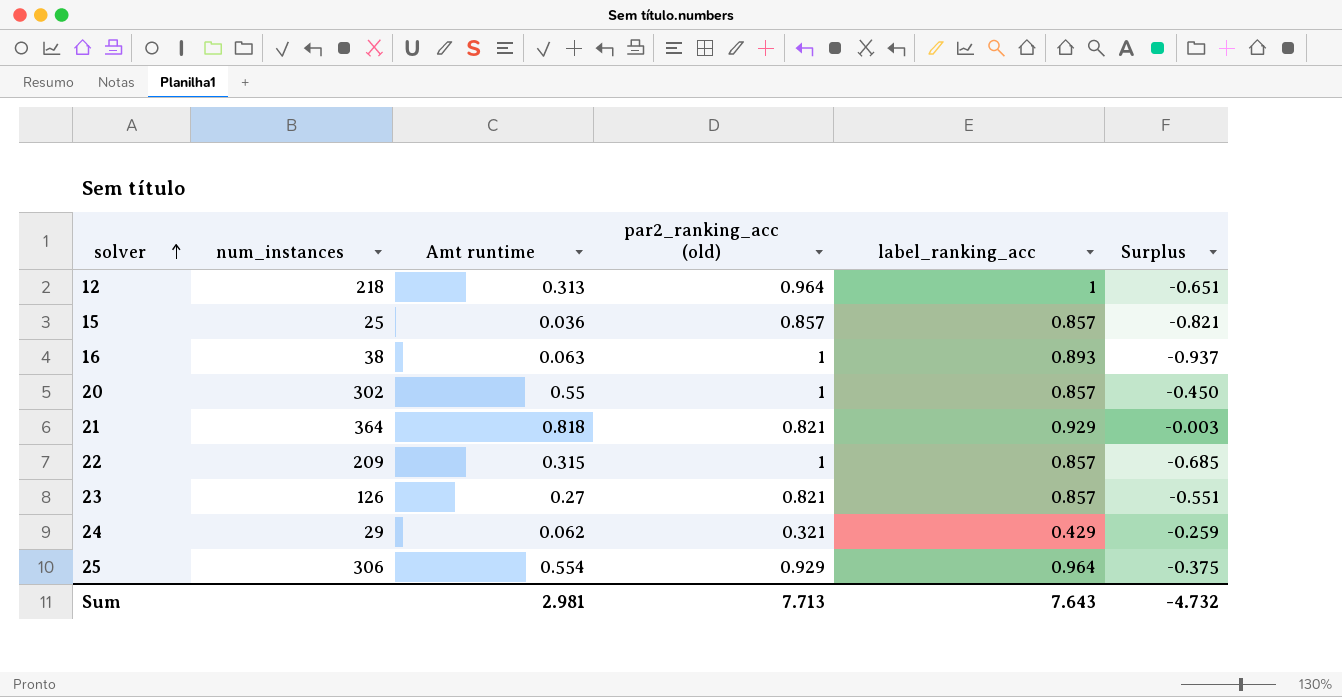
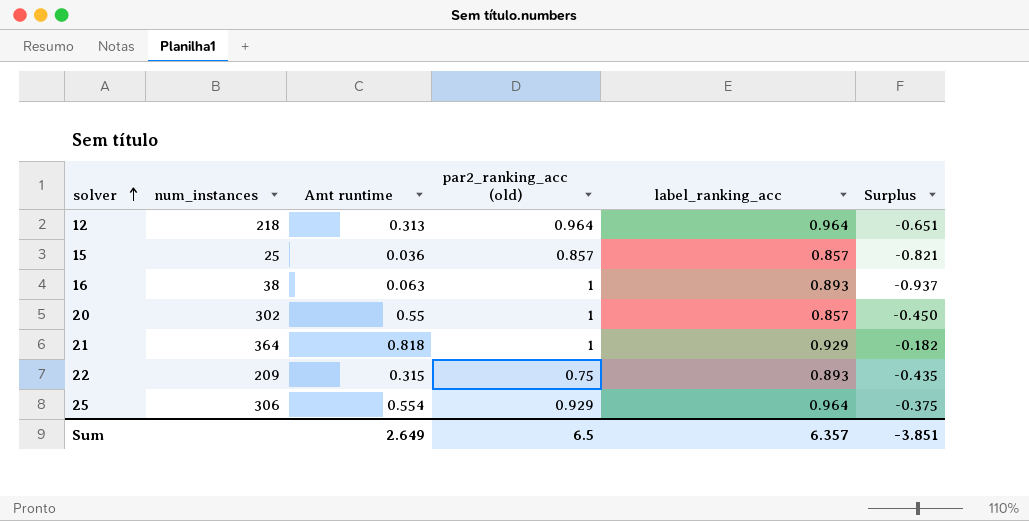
row 23: 126 | 0.27 | 0.821 | 0.857 | -0.551 -> none
row 24: 29 | 0.062 | 0.321 | 0.429 | -0.259 -> none
12 | label_ranking_acc: 1 -> 0.964
21 | par2_ranking_acc (old): 0.821 -> 1
21 | Surplus: -0.003 -> -0.182
22 | par2_ranking_acc (old): 1 -> 0.75
22 | label_ranking_acc: 0.857 -> 0.893
22 | Surplus: -0.685 -> -0.435
Sum | Amt runtime: 2.981 -> 2.649
Sum | par2_ranking_acc (old): 7.713 -> 6.5
Sum | label_ranking_acc: 7.643 -> 6.357
Sum | Surplus: -4.732 -> -3.851

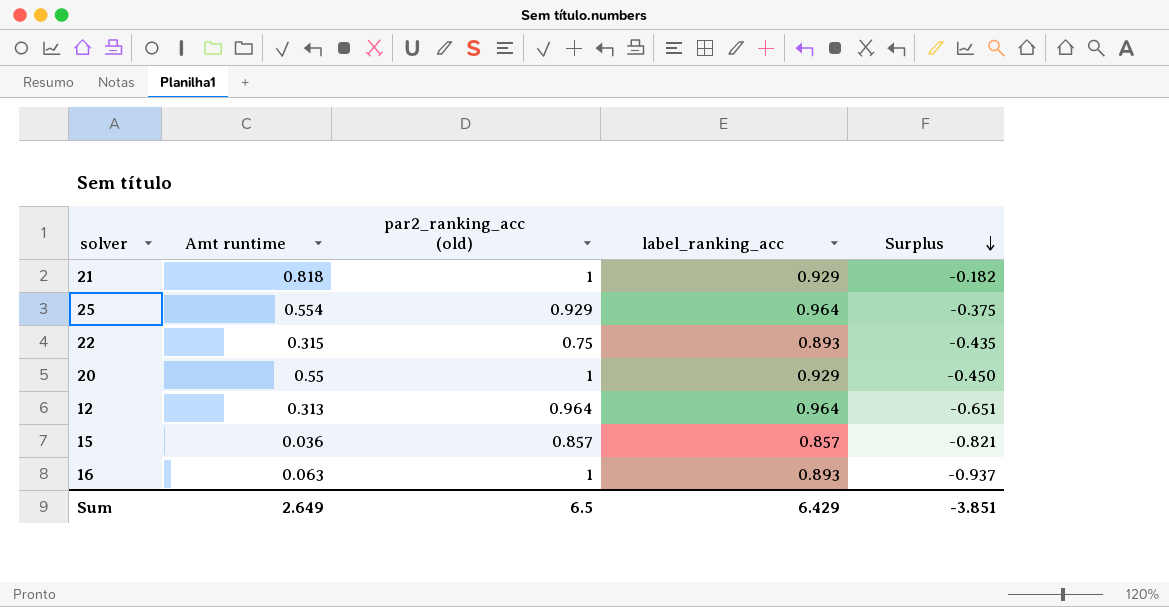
row order: solver ascending -> Surplus descending
column num_instances | position: 2 -> none
20 | label_ranking_acc: 0.857 -> 0.929
Sum | label_ranking_acc: 6.357 -> 6.429

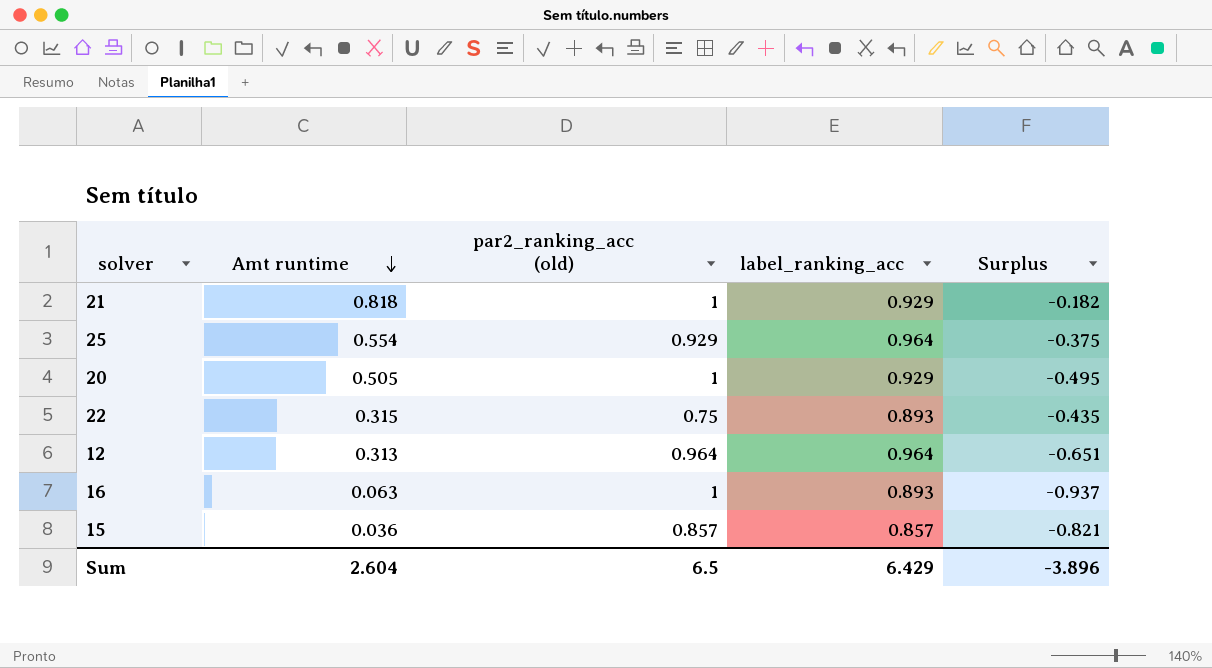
row order: Surplus descending -> Amt runtime descending
20 | Amt runtime: 0.55 -> 0.505
20 | Surplus: -0.450 -> -0.495
Sum | Amt runtime: 2.649 -> 2.604
Sum | Surplus: -3.851 -> -3.896

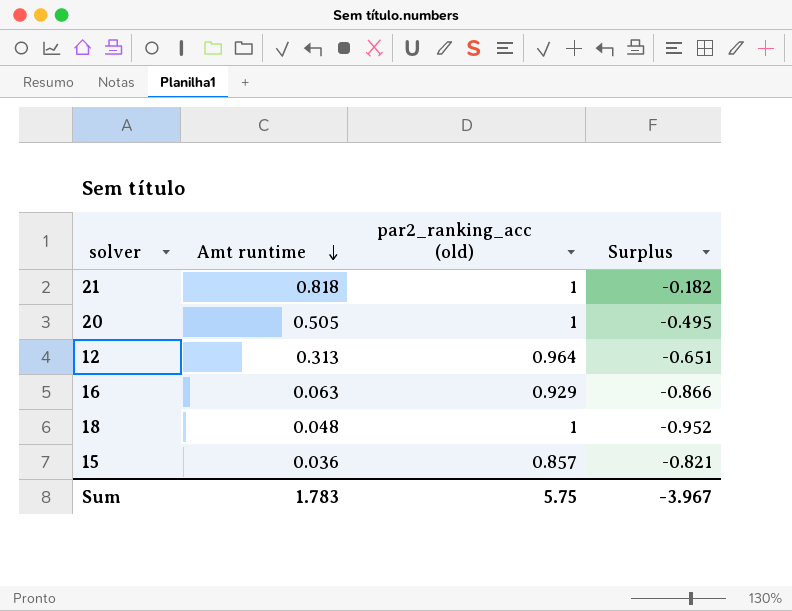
column label_ranking_acc | position: 4 -> none
row 25: 0.554 | 0.929 | 0.964 | -0.375 -> none
row 22: 0.315 | 0.75 | 0.893 | -0.435 -> none
16 | par2_ranking_acc (old): 1 -> 0.929
16 | Surplus: -0.937 -> -0.866
row 18: none -> 0.048 | 1 | -0.952
Sum | Amt runtime: 2.604 -> 1.783
Sum | par2_ranking_acc (old): 6.5 -> 5.75
Sum | Surplus: -3.896 -> -3.967

